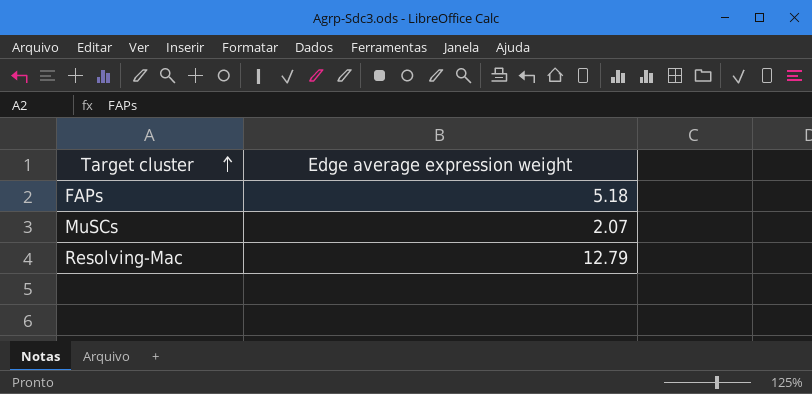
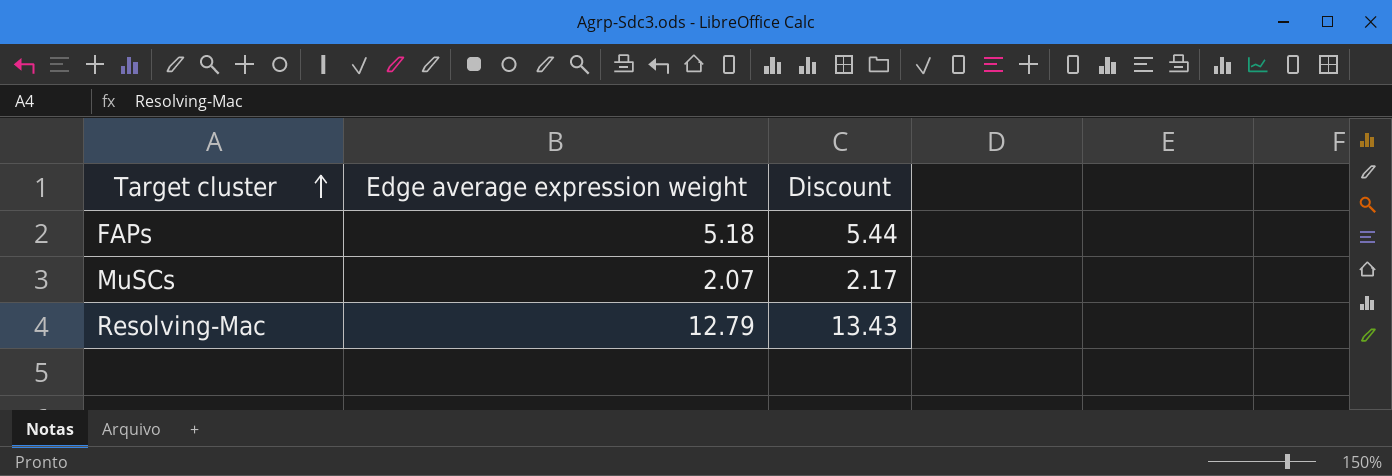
column Discount | formula: none -> [Edge average expression weight] * 1.05

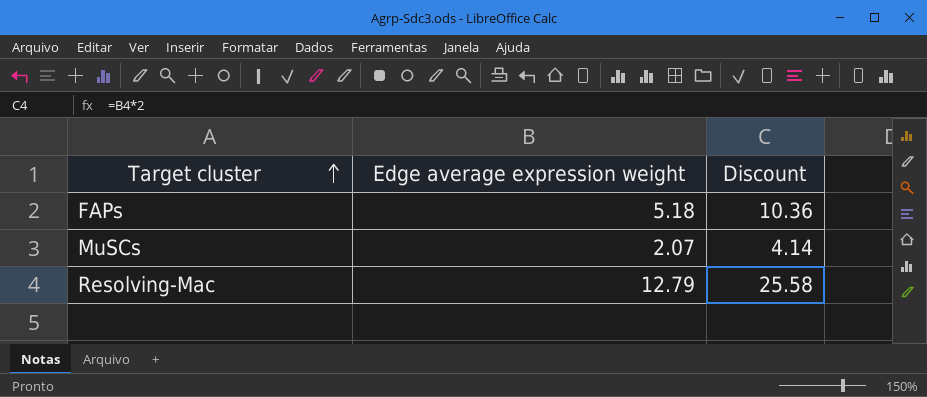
column Discount | formula: [Edge average expression weight] * 1.05 -> [Edge average expression weight] * 2

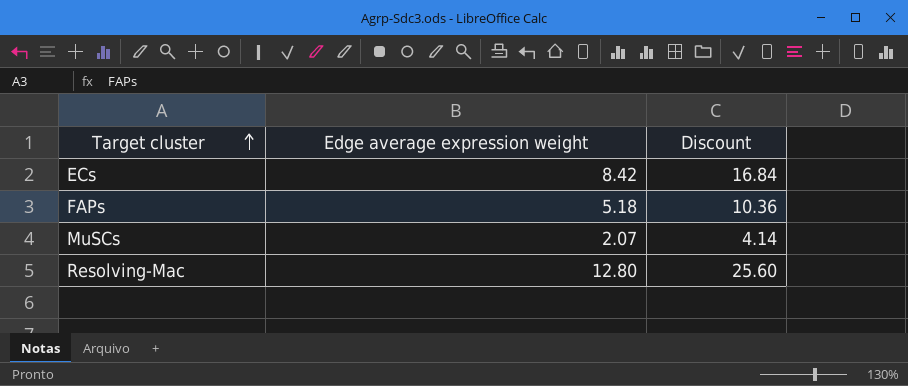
row ECs: none -> 8.42 | 16.84
Resolving-Mac | Edge average expression weight: 12.79 -> 12.80
Resolving-Mac | Discount: 25.58 -> 25.60

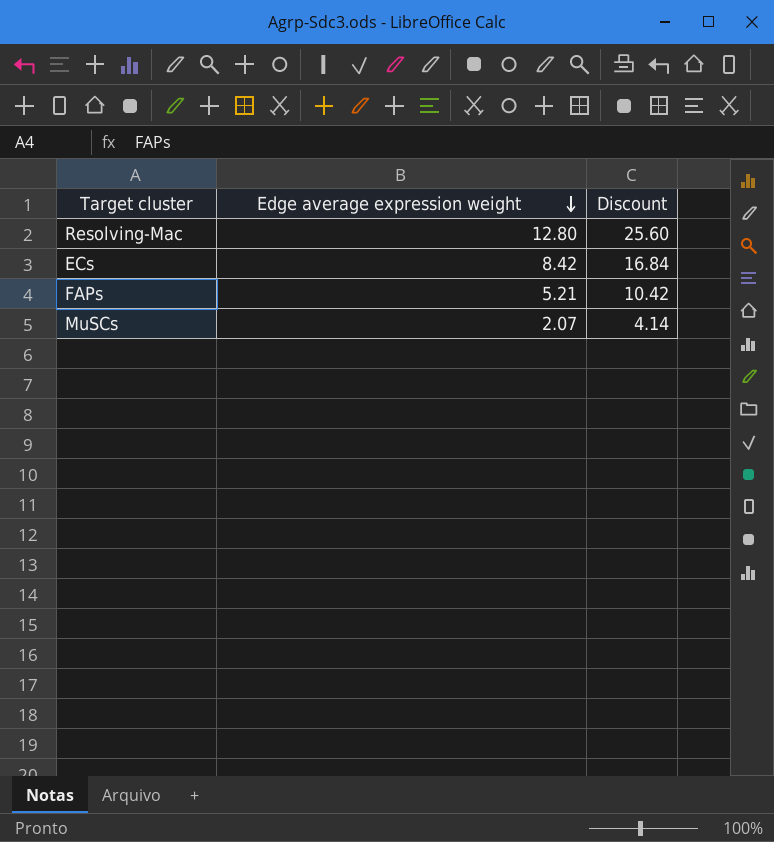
row order: Target cluster ascending -> Edge average expression weight descending
FAPs | Edge average expression weight: 5.18 -> 5.21
FAPs | Discount: 10.36 -> 10.42

